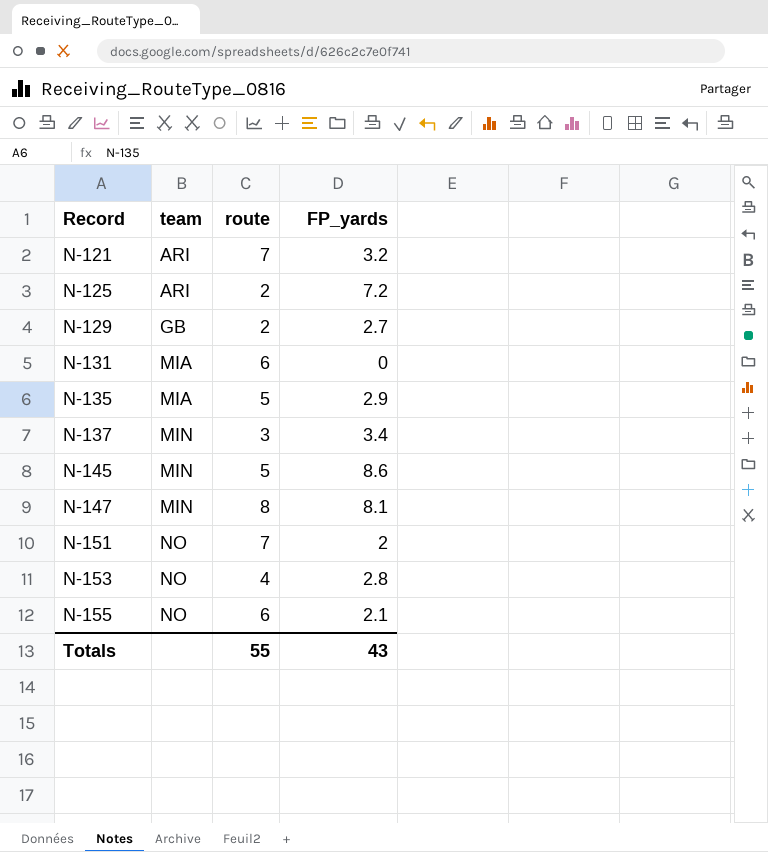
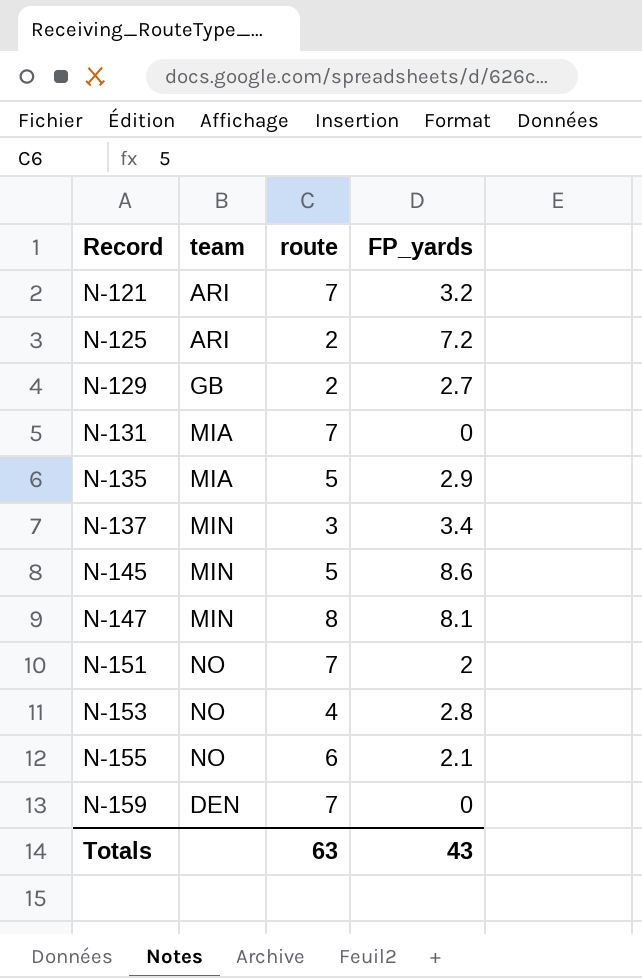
N-131 | route: 6 -> 7
row N-159: none -> DEN | 7 | 0
Totals | route: 55 -> 63

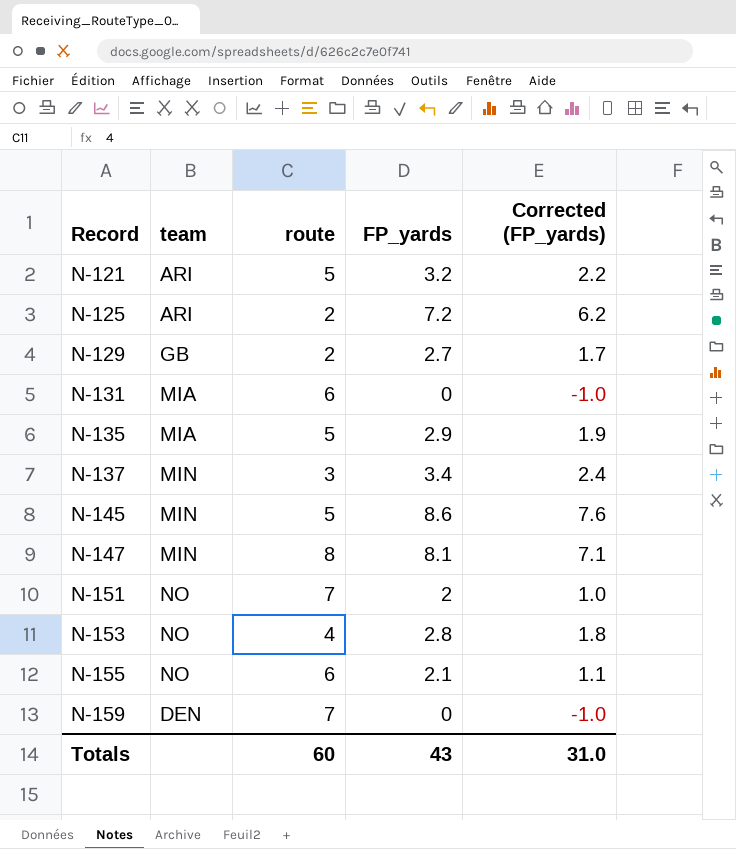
column Corrected (FP_yards) | formula: none -> [FP_yards] - 1
N-121 | route: 7 -> 5
N-131 | route: 7 -> 6
Totals | route: 63 -> 60

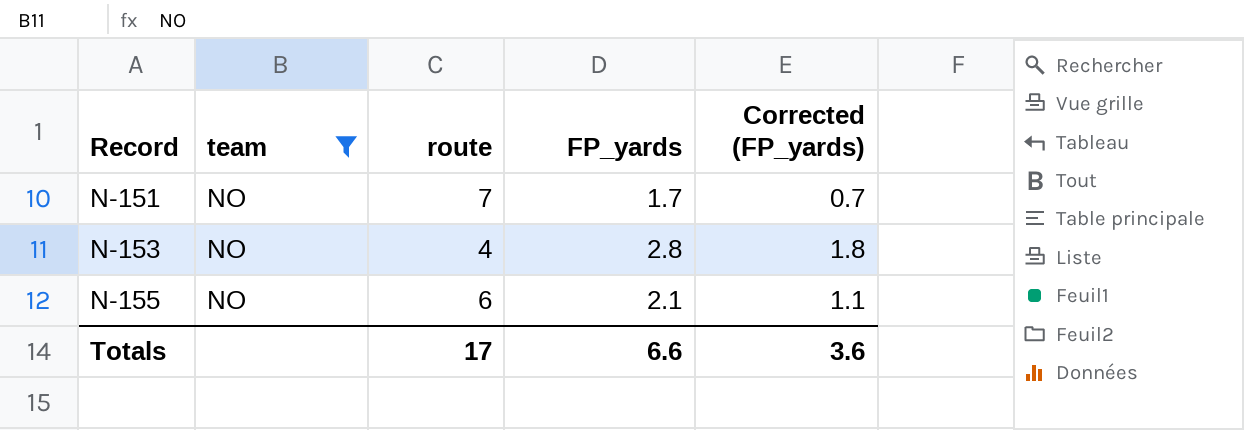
filter: none -> team = NO
N-151 | FP_yards: 2 -> 1.7
N-151 | Corrected (FP_yards): 1.0 -> 0.7
Totals | route: 60 -> 17
Totals | FP_yards: 43 -> 6.6
Totals | Corrected (FP_yards): 31.0 -> 3.6

